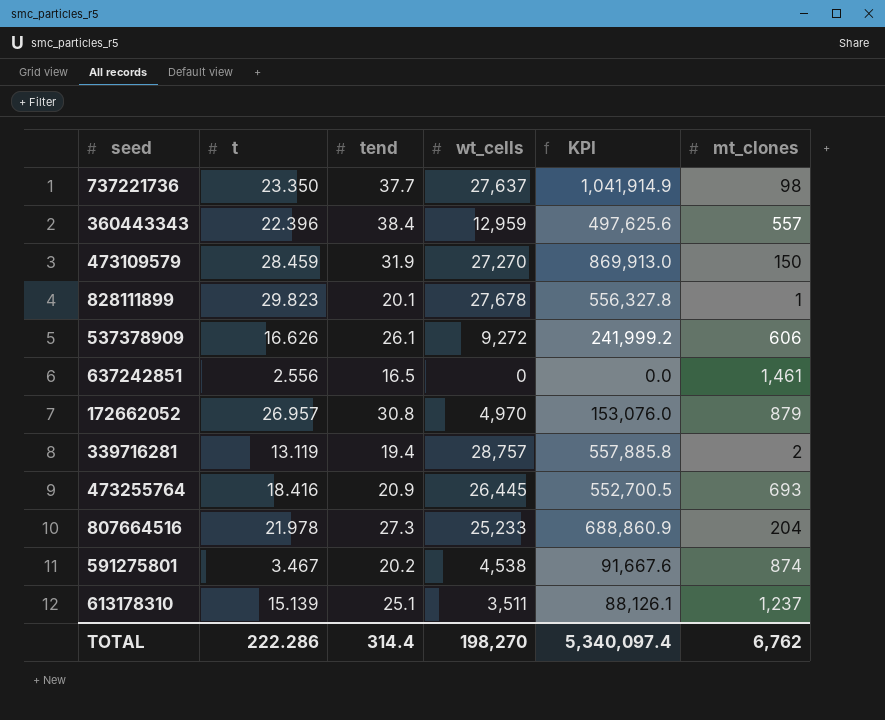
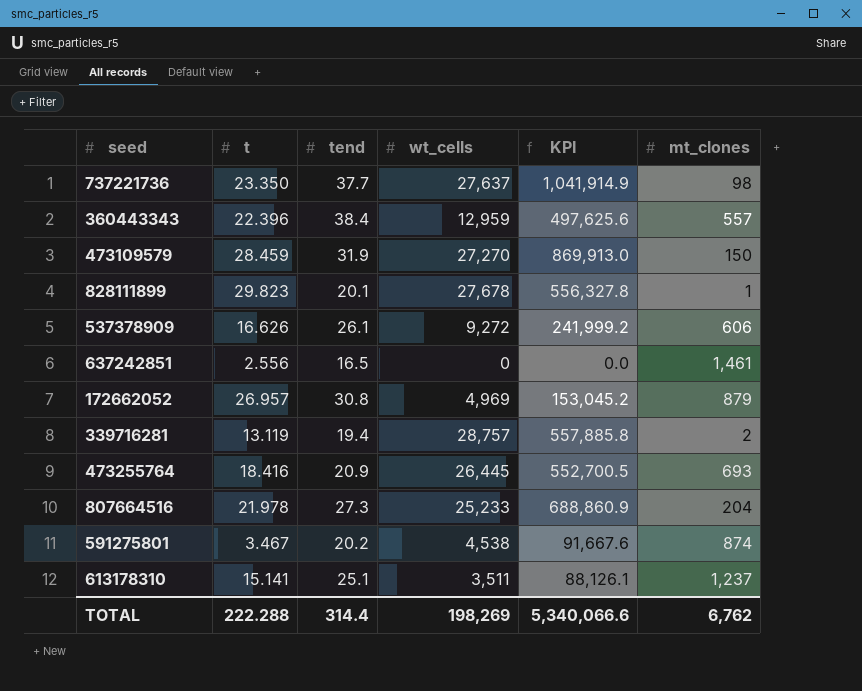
172662052 | wt_cells: 4,970 -> 4,969
172662052 | KPI: 153,076.0 -> 153,045.2
613178310 | t: 15.139 -> 15.141
TOTAL | t: 222.286 -> 222.288
TOTAL | wt_cells: 198,270 -> 198,269
TOTAL | KPI: 5,340,097.4 -> 5,340,066.6

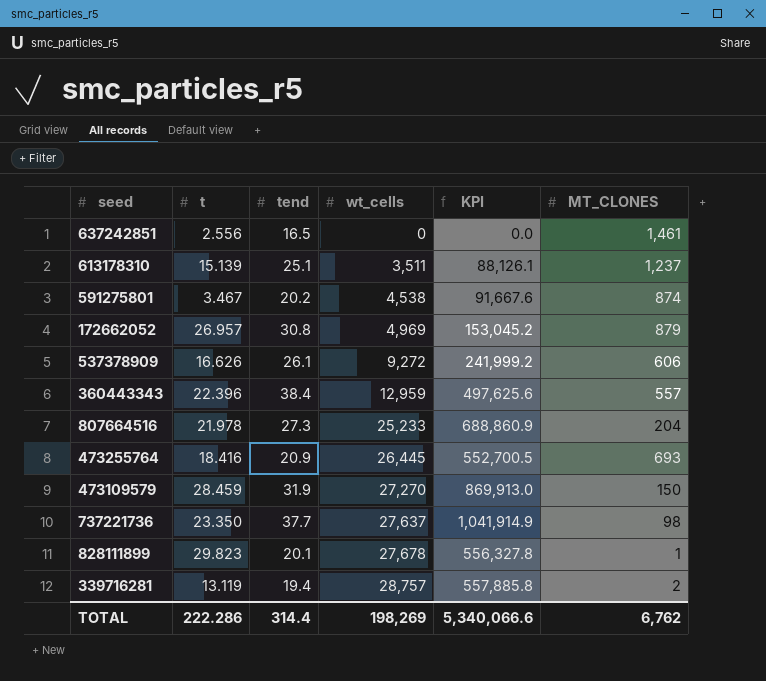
row order: none -> wt_cells ascending
column name: mt_clones -> MT_CLONES
613178310 | t: 15.141 -> 15.139
TOTAL | t: 222.288 -> 222.286

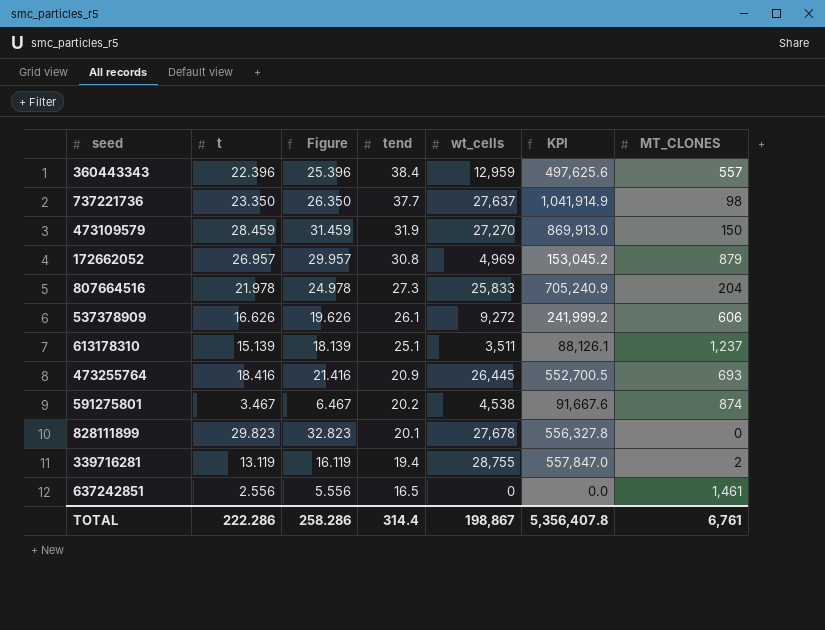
row order: wt_cells ascending -> tend descending
column Figure | formula: none -> [t] + 3
807664516 | wt_cells: 25,233 -> 25,833
807664516 | KPI: 688,860.9 -> 705,240.9
828111899 | MT_CLONES: 1 -> 0
339716281 | wt_cells: 28,757 -> 28,755
339716281 | KPI: 557,885.8 -> 557,847.0
TOTAL | wt_cells: 198,269 -> 198,867
TOTAL | KPI: 5,340,066.6 -> 5,356,407.8
TOTAL | MT_CLONES: 6,762 -> 6,761

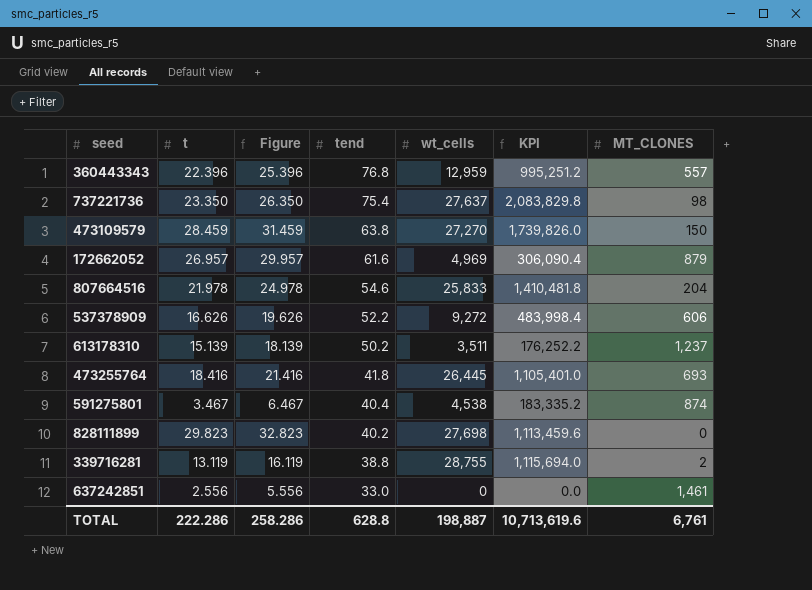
360443343 | tend: 38.4 -> 76.8
360443343 | KPI: 497,625.6 -> 995,251.2
737221736 | tend: 37.7 -> 75.4
737221736 | KPI: 1,041,914.9 -> 2,083,829.8
473109579 | tend: 31.9 -> 63.8
473109579 | KPI: 869,913.0 -> 1,739,826.0
172662052 | tend: 30.8 -> 61.6
172662052 | KPI: 153,045.2 -> 306,090.4
807664516 | tend: 27.3 -> 54.6
807664516 | KPI: 705,240.9 -> 1,410,481.8
537378909 | tend: 26.1 -> 52.2
537378909 | KPI: 241,999.2 -> 483,998.4
613178310 | tend: 25.1 -> 50.2
613178310 | KPI: 88,126.1 -> 176,252.2
473255764 | tend: 20.9 -> 41.8
473255764 | KPI: 552,700.5 -> 1,105,401.0
591275801 | tend: 20.2 -> 40.4
591275801 | KPI: 91,667.6 -> 183,335.2
828111899 | tend: 20.1 -> 40.2
828111899 | wt_cells: 27,678 -> 27,698
828111899 | KPI: 556,327.8 -> 1,113,459.6
339716281 | tend: 19.4 -> 38.8
339716281 | KPI: 557,847.0 -> 1,115,694.0
637242851 | tend: 16.5 -> 33.0
TOTAL | tend: 314.4 -> 628.8
TOTAL | wt_cells: 198,867 -> 198,887
TOTAL | KPI: 5,356,407.8 -> 10,713,619.6

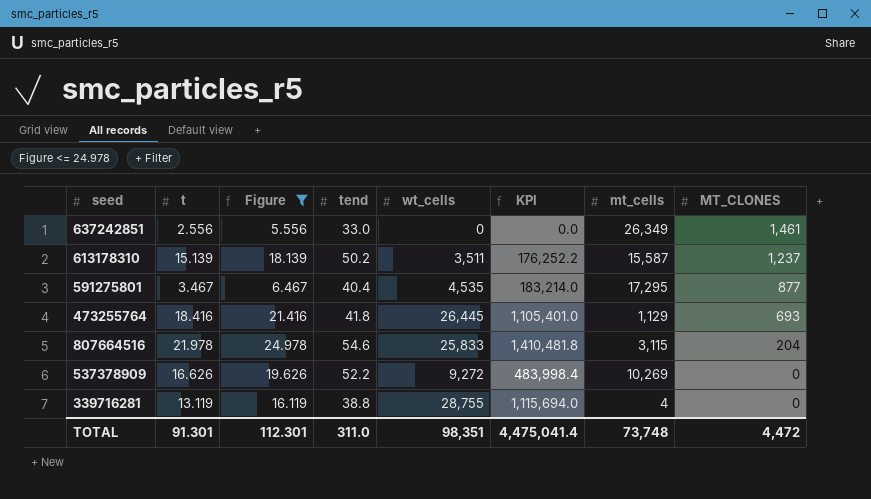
filter: none -> Figure <= 24.978
row order: tend descending -> MT_CLONES descending
column mt_cells | position: none -> 7
591275801 | wt_cells: 4,538 -> 4,535
591275801 | KPI: 183,335.2 -> 183,214.0
591275801 | MT_CLONES: 874 -> 877
537378909 | MT_CLONES: 606 -> 0
339716281 | MT_CLONES: 2 -> 0
TOTAL | t: 222.286 -> 91.301
TOTAL | Figure: 258.286 -> 112.301
TOTAL | tend: 628.8 -> 311.0
TOTAL | wt_cells: 198,887 -> 98,351
TOTAL | KPI: 10,713,619.6 -> 4,475,041.4
TOTAL | MT_CLONES: 6,761 -> 4,472

